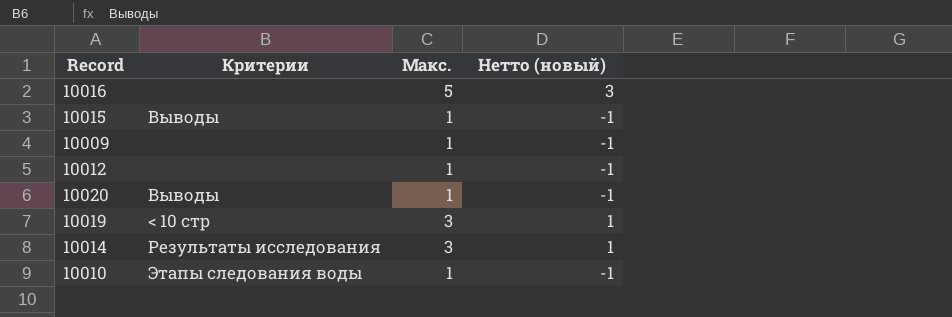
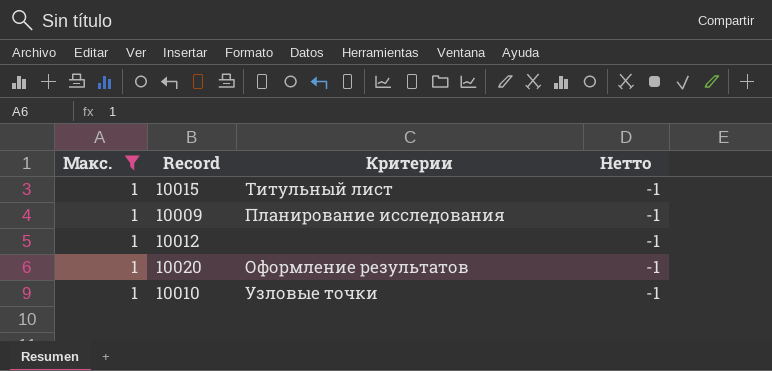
filter: none -> Макс. = 1
column Макс. | position: 3 -> 1
column name: Нетто (новый) -> Нетто
10015 | Критерии: Выводы -> Титульный лист
10009 | Критерии: none -> Планирование исследования
10020 | Критерии: Выводы -> Оформление результатов
10010 | Критерии: Этапы следования воды -> Узловые точки

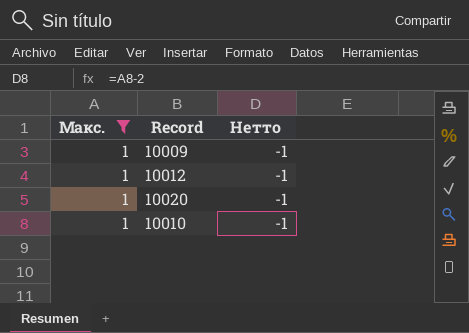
column Критерии | position: 3 -> none
row 10015: 1 | Титульный лист | -1 -> none

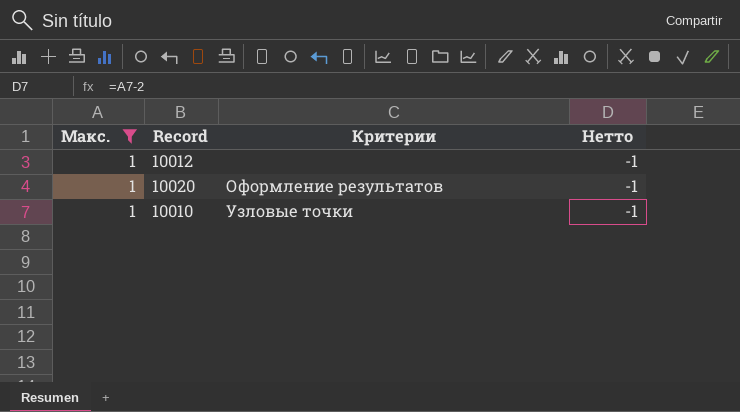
column Критерии | position: none -> 3
row 10009: 1 | -1 -> none

